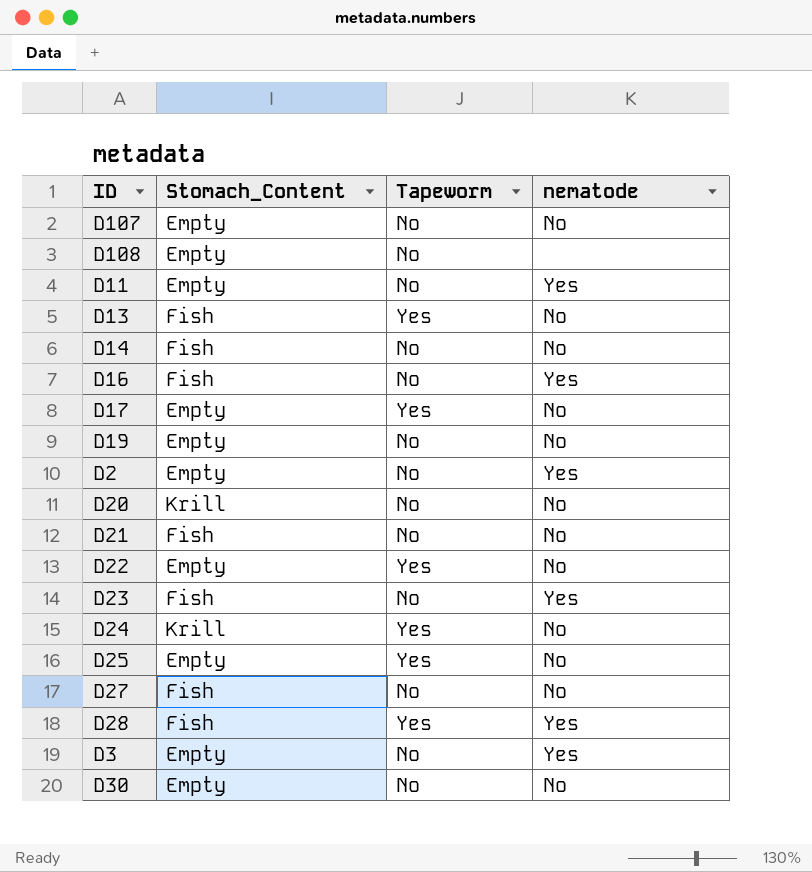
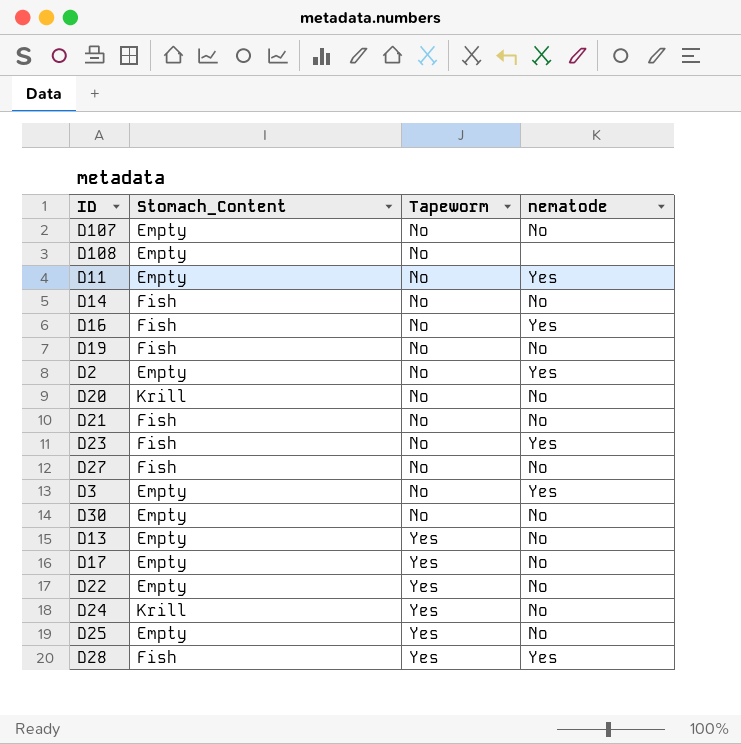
row order: none -> Tapeworm ascending
D19 | Stomach_Content: Empty -> Fish
D13 | Stomach_Content: Fish -> Empty

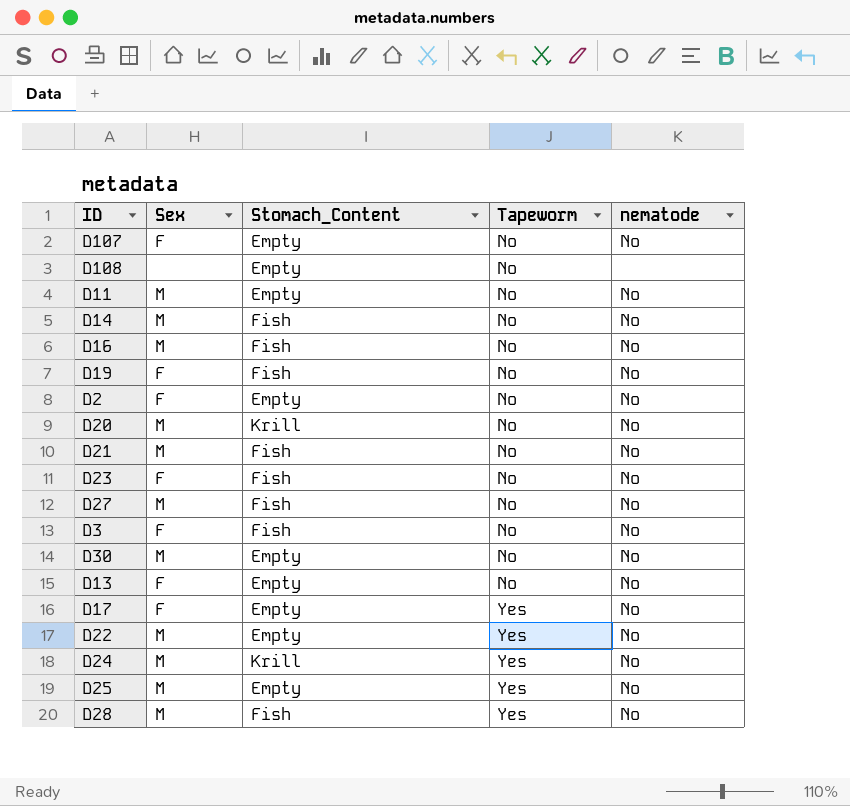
column Sex | position: none -> 2
D11 | nematode: Yes -> No
D16 | nematode: Yes -> No
D2 | nematode: Yes -> No
D23 | nematode: Yes -> No
D3 | Stomach_Content: Empty -> Fish
D3 | nematode: Yes -> No
D13 | Tapeworm: Yes -> No
D28 | nematode: Yes -> No

